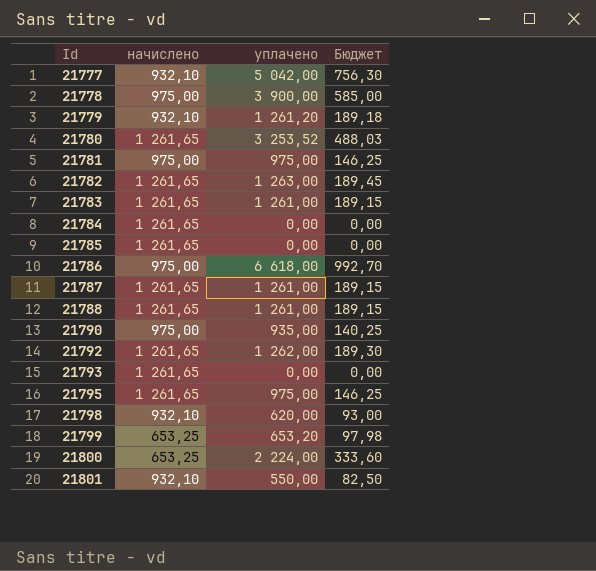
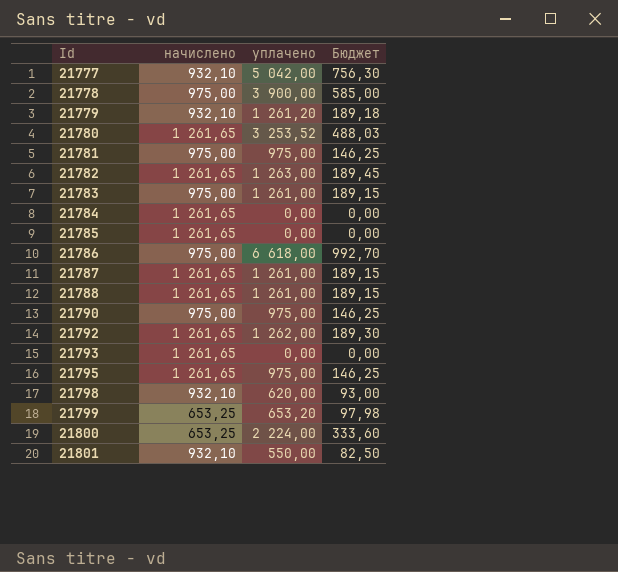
21783 | начислено: 1 261,65 -> 975,00
21790 | уплачено: 935,00 -> 975,00
21790 | Бюджет: 140,25 -> 146,25

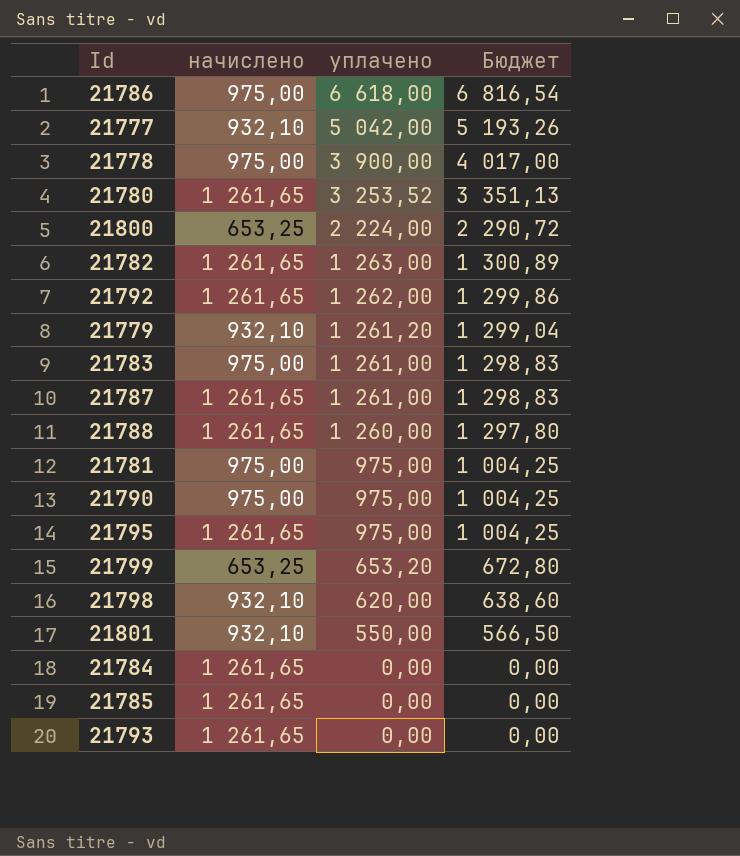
row order: Id ascending -> уплачено descending
column Бюджет | formula: [уплачено] * 0,15 -> [уплачено] * 1,03
21788 | уплачено: 1 261,00 -> 1 260,00

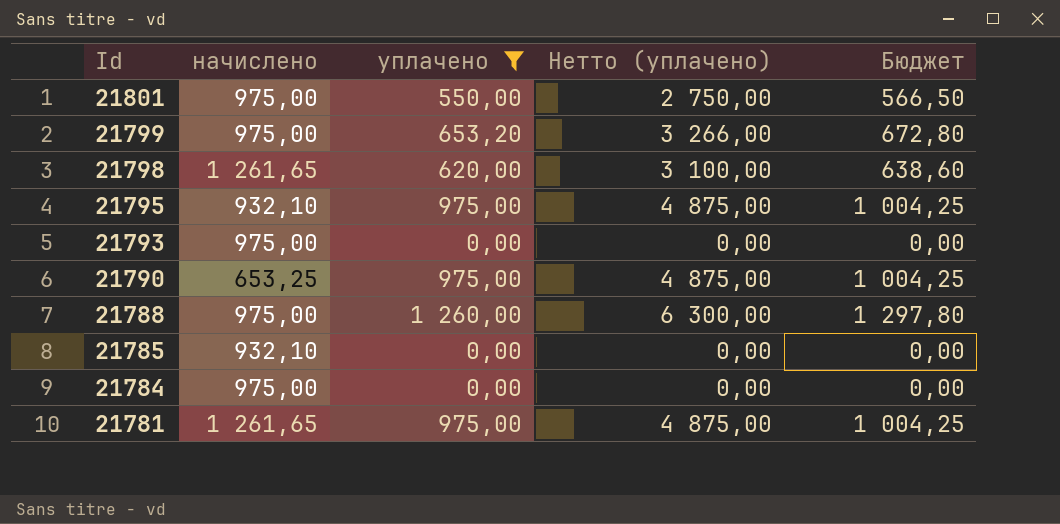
filter: none -> уплачено <= 1 260,00
row order: уплачено descending -> Id descending
column Нетто (уплачено) | formula: none -> [уплачено] * 5
21801 | начислено: 932,10 -> 975,00
21799 | начислено: 653,25 -> 975,00
21798 | начислено: 932,10 -> 1 261,65
21795 | начислено: 1 261,65 -> 932,10
21793 | начислено: 1 261,65 -> 975,00
21790 | начислено: 975,00 -> 653,25
21788 | начислено: 1 261,65 -> 975,00
21785 | начислено: 1 261,65 -> 932,10
21784 | начислено: 1 261,65 -> 975,00
21781 | начислено: 975,00 -> 1 261,65

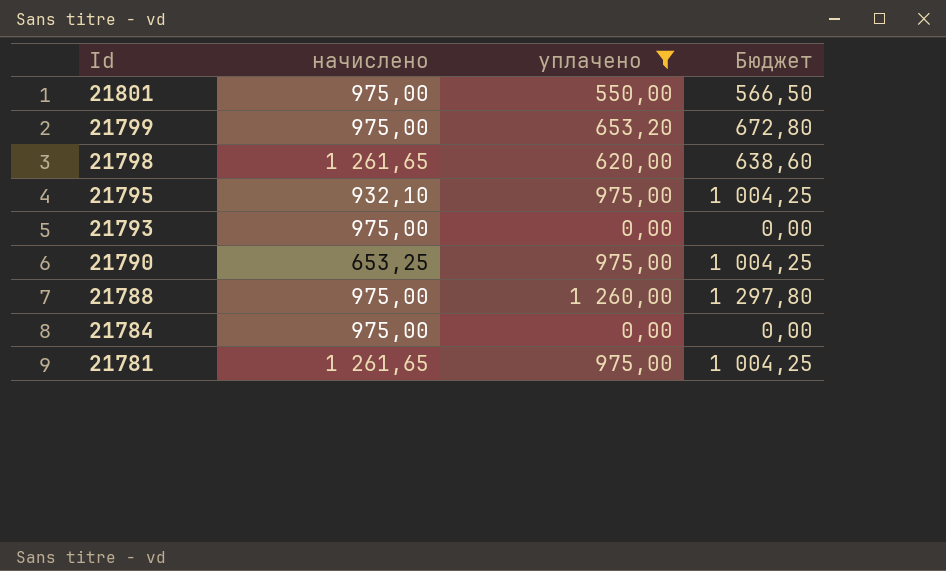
column Нетто (уплачено) | formula: [уплачено] * 5 -> none
row 21785: 932,10 | 0,00 | 0,00 | 0,00 -> none

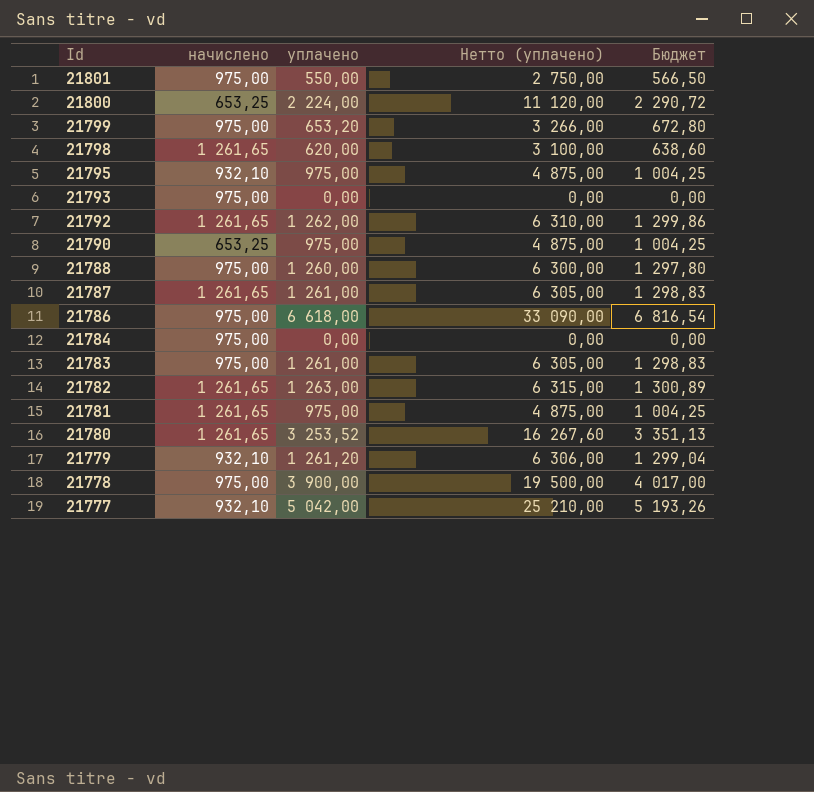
filter: уплачено <= 1 260,00 -> none
column Нетто (уплачено) | formula: none -> [уплачено] * 5

